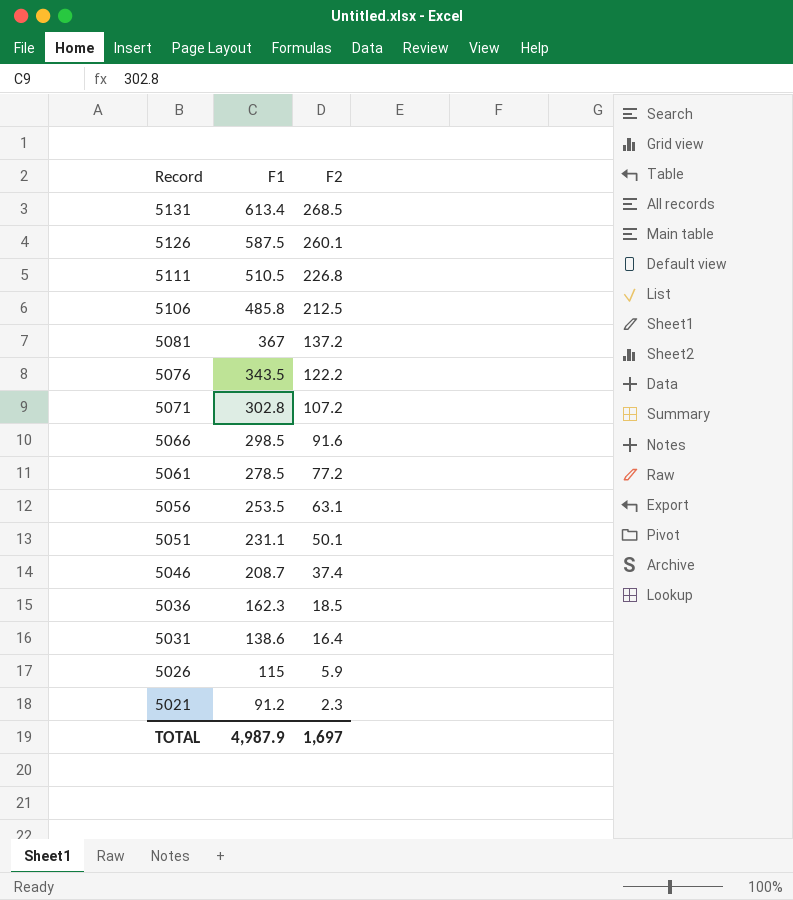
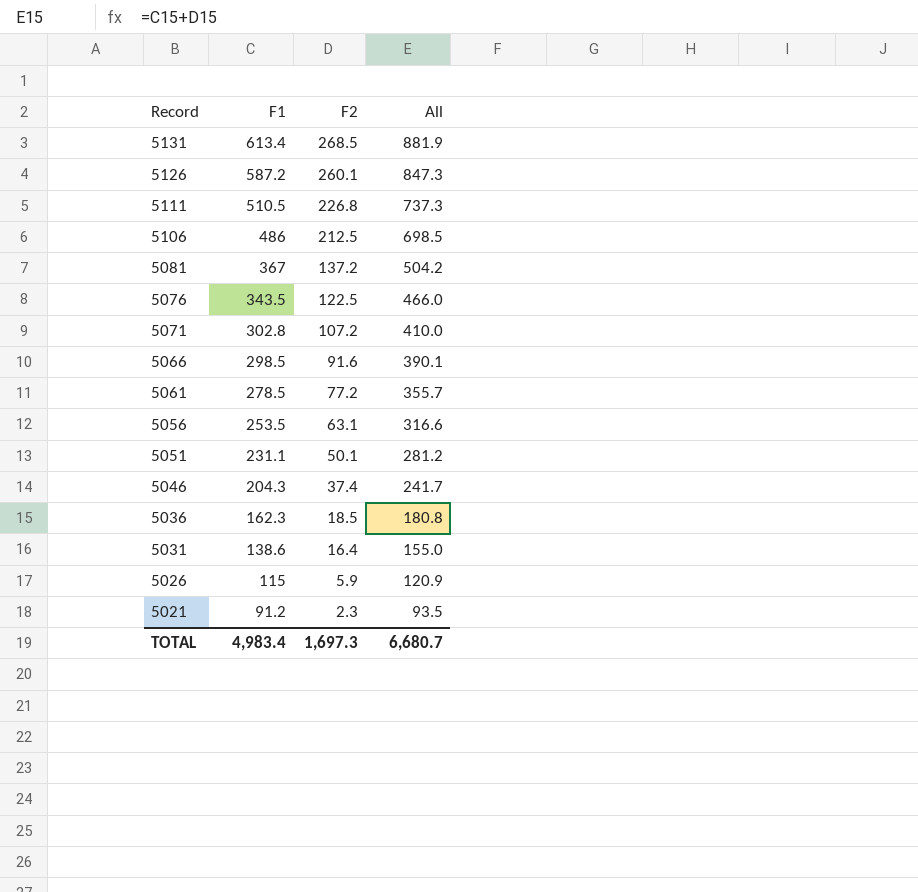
column All | formula: none -> [F1] + [F2]
5126 | F1: 587.5 -> 587.2
5106 | F1: 485.8 -> 486
5076 | F2: 122.2 -> 122.5
5046 | F1: 208.7 -> 204.3
TOTAL | F1: 4,987.9 -> 4,983.4
TOTAL | F2: 1,697 -> 1,697.3

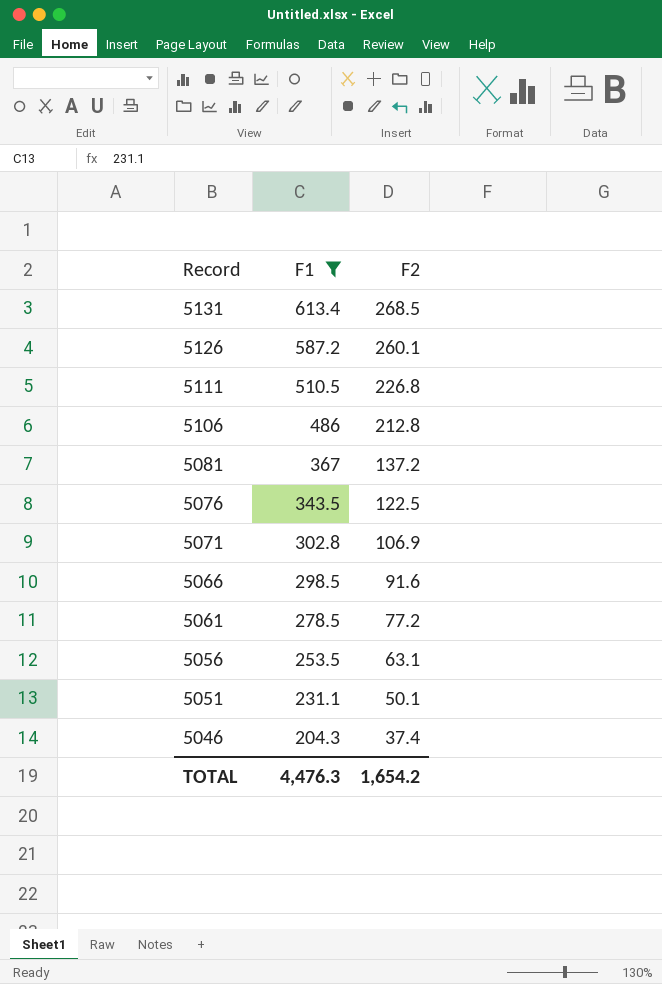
filter: none -> F1 >= 204.3
column All | formula: [F1] + [F2] -> none
5106 | F2: 212.5 -> 212.8
5071 | F2: 107.2 -> 106.9
TOTAL | F1: 4,983.4 -> 4,476.3
TOTAL | F2: 1,697.3 -> 1,654.2

